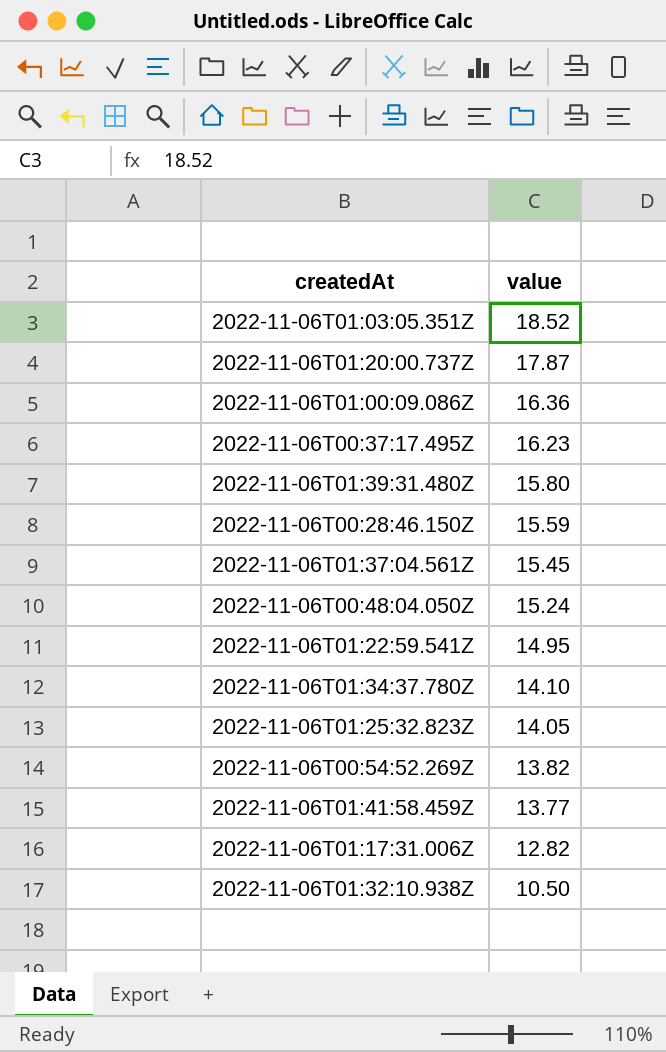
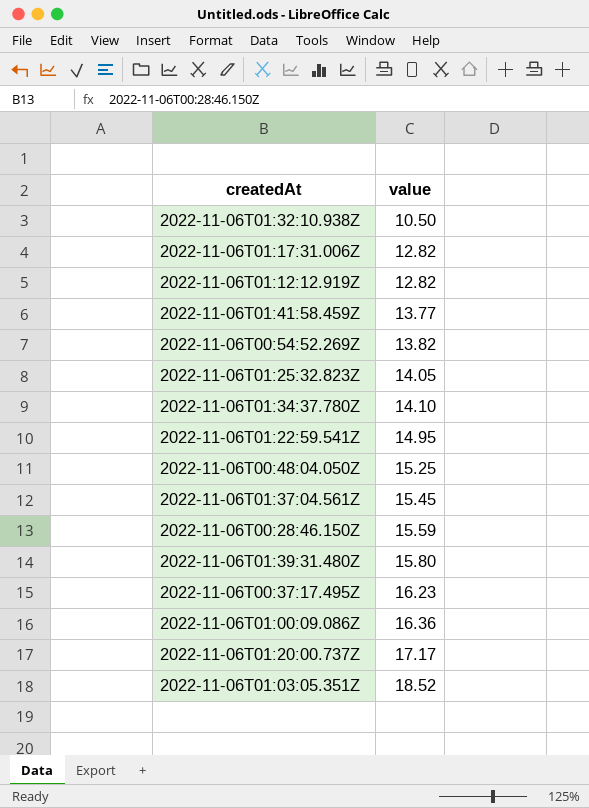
row order: value descending -> value ascending
row 2022-11-06T01:12:12.919Z: none -> 12.82
2022-11-06T00:48:04.050Z | value: 15.24 -> 15.25
2022-11-06T01:20:00.737Z | value: 17.87 -> 17.17

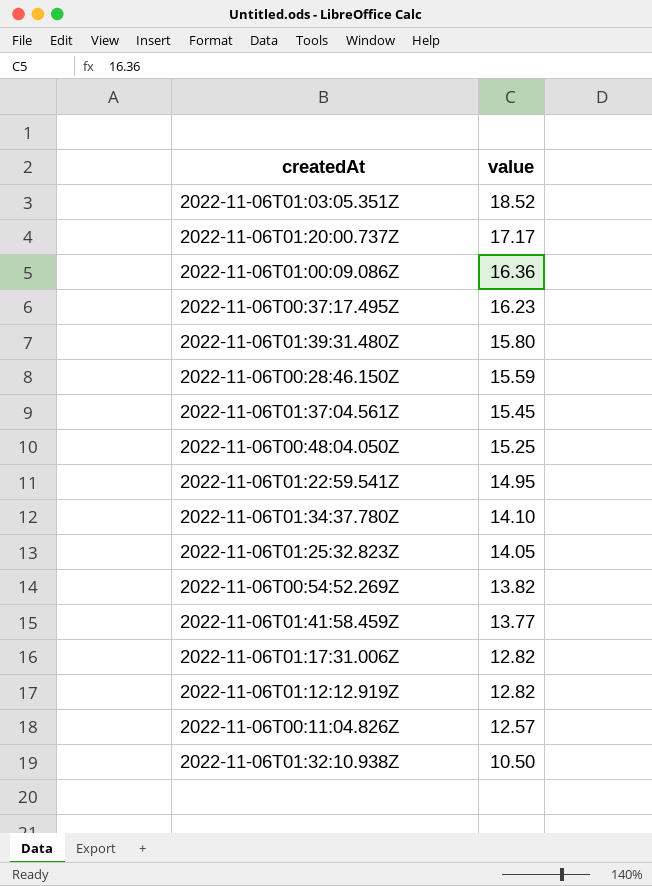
row order: value ascending -> value descending
row 2022-11-06T00:11:04.826Z: none -> 12.57

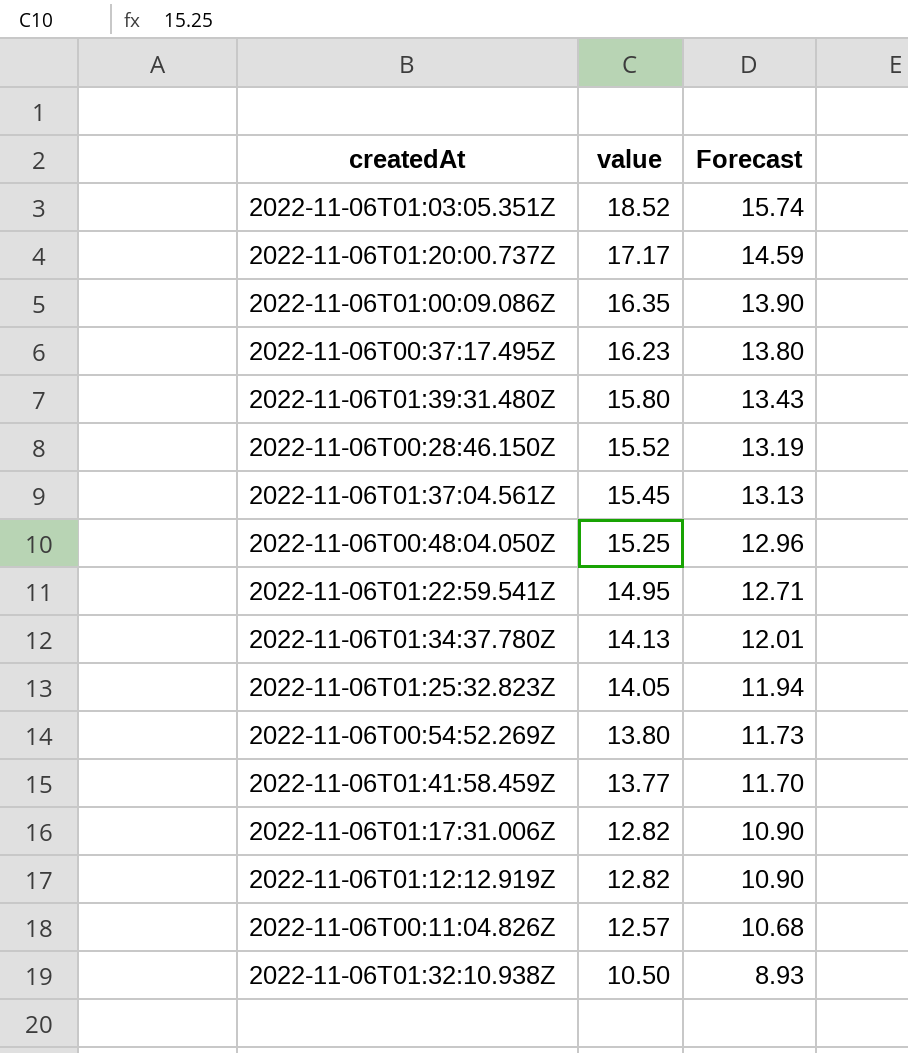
column Forecast | formula: none -> [value] * 0.85
2022-11-06T01:00:09.086Z | value: 16.36 -> 16.35
2022-11-06T00:28:46.150Z | value: 15.59 -> 15.52
2022-11-06T01:34:37.780Z | value: 14.10 -> 14.13
2022-11-06T00:54:52.269Z | value: 13.82 -> 13.80

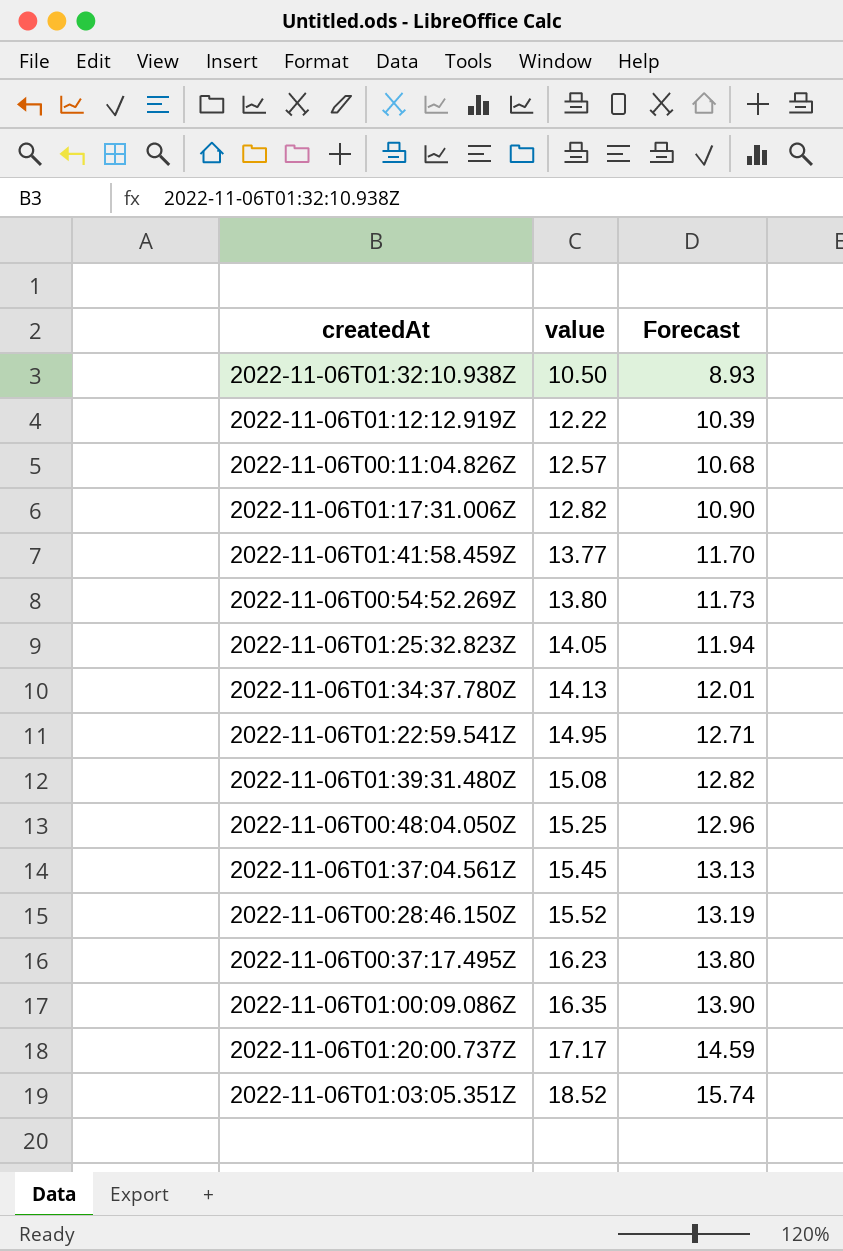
row order: value descending -> value ascending
2022-11-06T01:12:12.919Z | value: 12.82 -> 12.22
2022-11-06T01:12:12.919Z | Forecast: 10.90 -> 10.39
2022-11-06T01:39:31.480Z | value: 15.80 -> 15.08
2022-11-06T01:39:31.480Z | Forecast: 13.43 -> 12.82

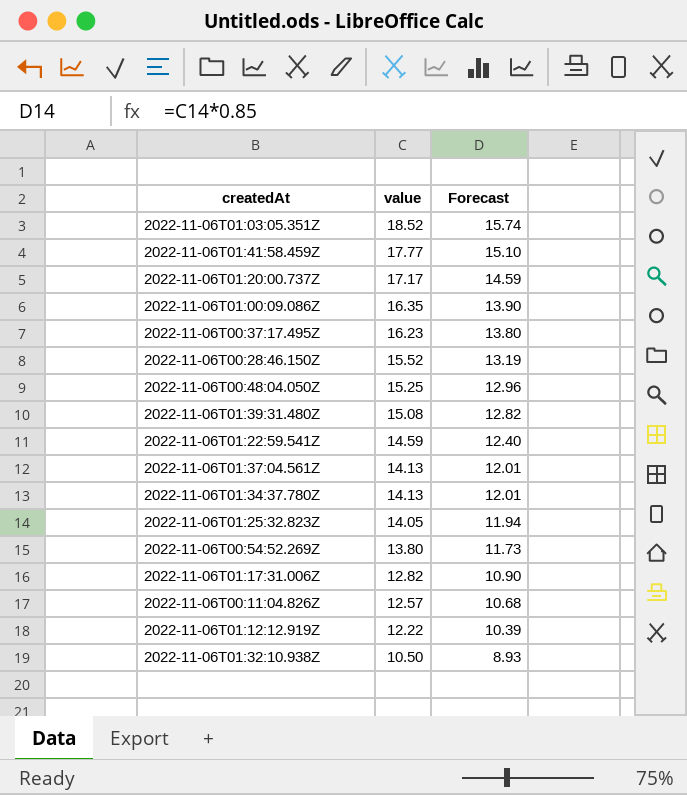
row order: value ascending -> value descending
2022-11-06T01:41:58.459Z | value: 13.77 -> 17.77
2022-11-06T01:41:58.459Z | Forecast: 11.70 -> 15.10
2022-11-06T01:22:59.541Z | value: 14.95 -> 14.59
2022-11-06T01:22:59.541Z | Forecast: 12.71 -> 12.40
2022-11-06T01:37:04.561Z | value: 15.45 -> 14.13
2022-11-06T01:37:04.561Z | Forecast: 13.13 -> 12.01

